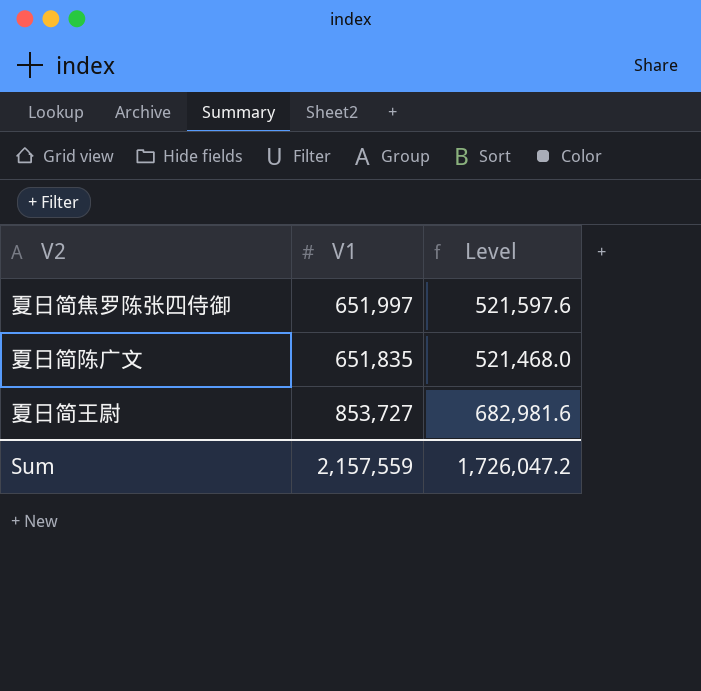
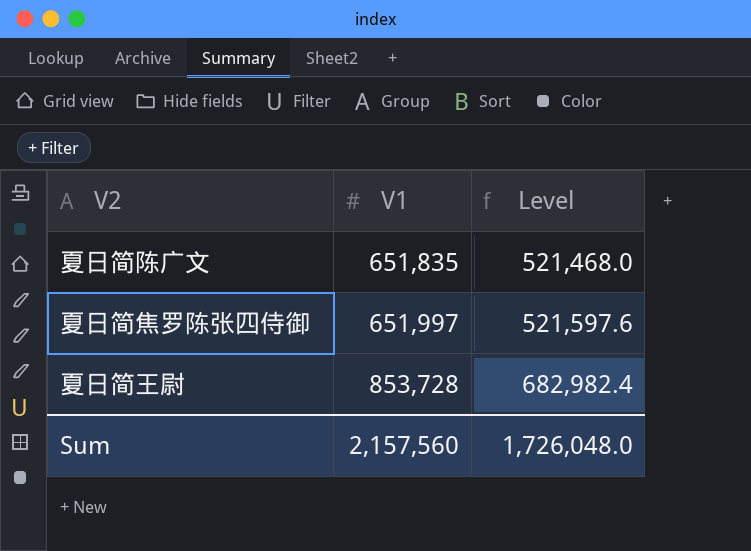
row order: none -> V1 ascending
夏日简王尉 | V1: 853,727 -> 853,728
夏日简王尉 | Level: 682,981.6 -> 682,982.4
Sum | V1: 2,157,559 -> 2,157,560
Sum | Level: 1,726,047.2 -> 1,726,048.0

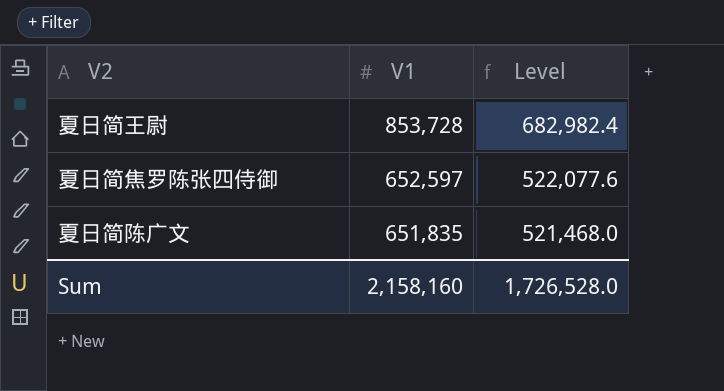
row order: V1 ascending -> V1 descending
夏日简焦罗陈张四侍御 | V1: 651,997 -> 652,597
夏日简焦罗陈张四侍御 | Level: 521,597.6 -> 522,077.6
Sum | V1: 2,157,560 -> 2,158,160
Sum | Level: 1,726,048.0 -> 1,726,528.0

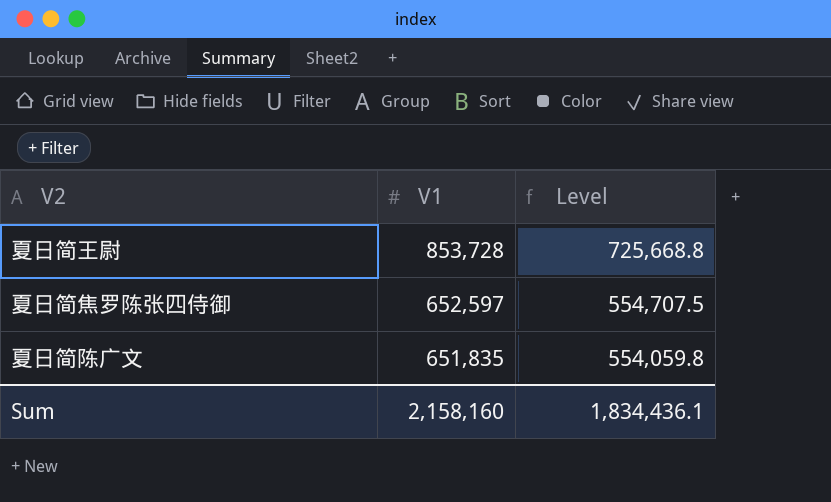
column Level | formula: [V1] * 0.8 -> [V1] * 0.85
Sum | Level: 1,726,528.0 -> 1,834,436.1

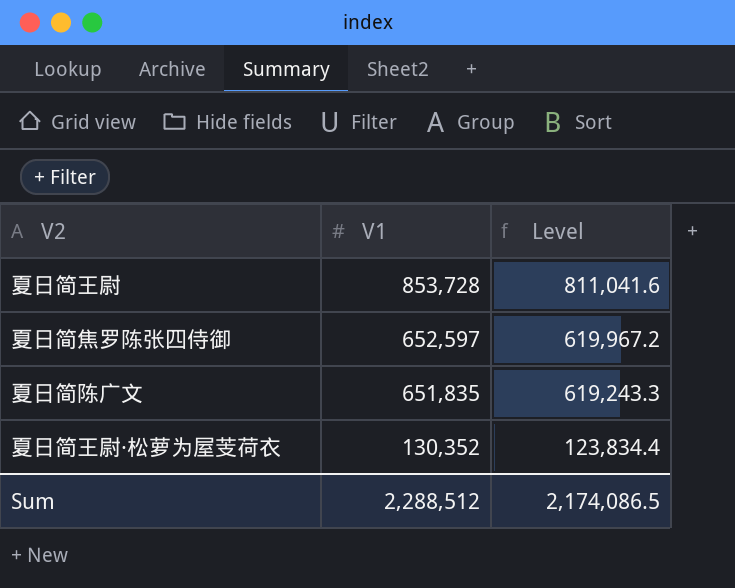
column Level | formula: [V1] * 0.85 -> [V1] * 0.95
row 夏日简王尉·松萝为屋芰荷衣: none -> 130,352 | 123,834.4
Sum | V1: 2,158,160 -> 2,288,512
Sum | Level: 1,834,436.1 -> 2,174,086.5

